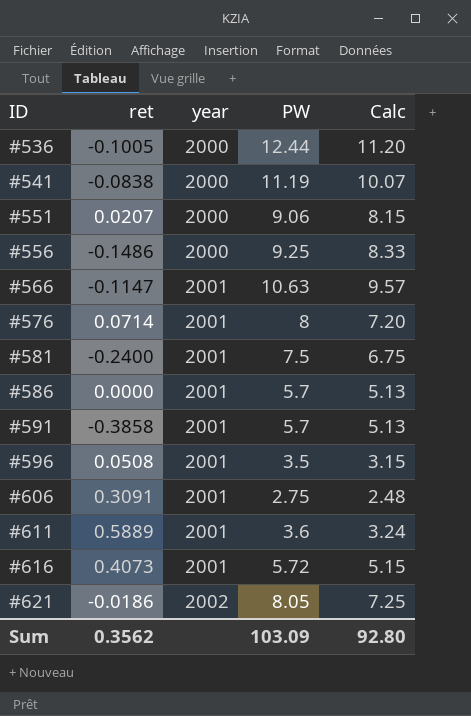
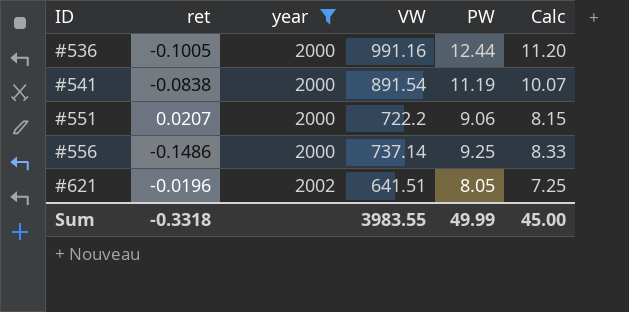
filter: none -> year != 2001
column VW | position: none -> 4
#621 | ret: -0.0186 -> -0.0196
Sum | ret: 0.3562 -> -0.3318
Sum | PW: 103.09 -> 49.99
Sum | Calc: 92.80 -> 45.00

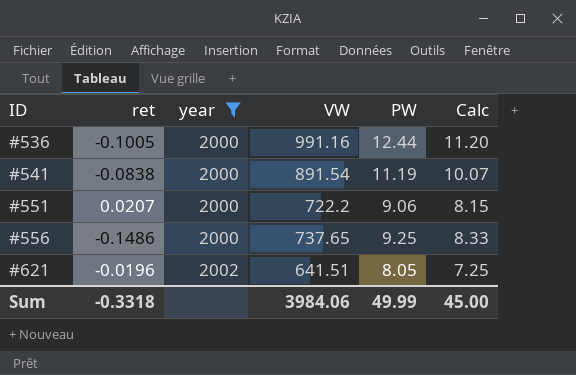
#556 | VW: 737.14 -> 737.65
Sum | VW: 3983.55 -> 3984.06

